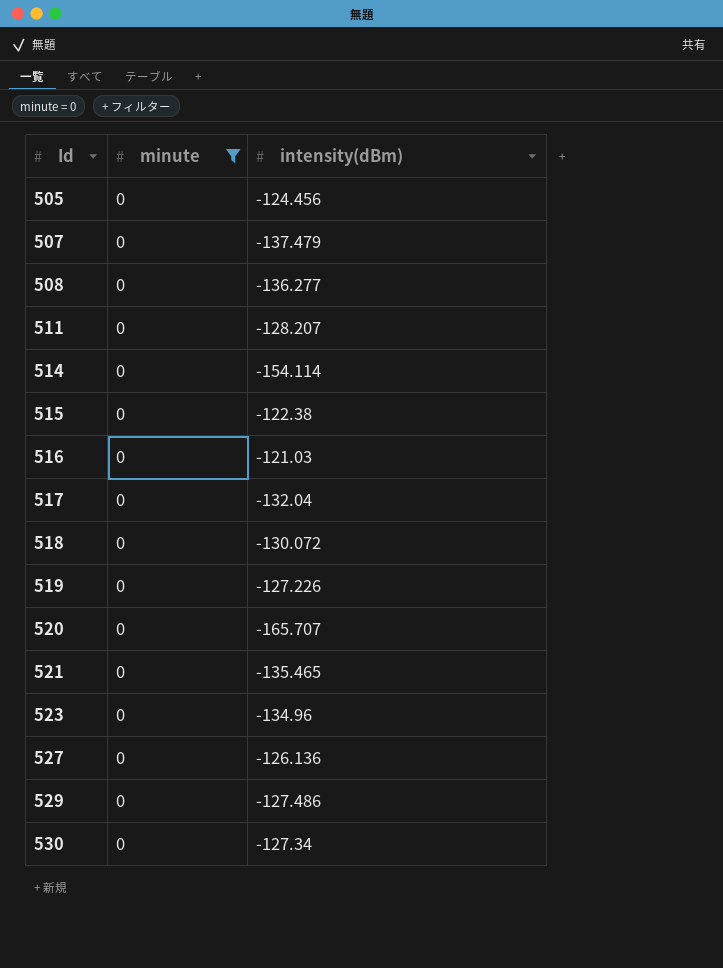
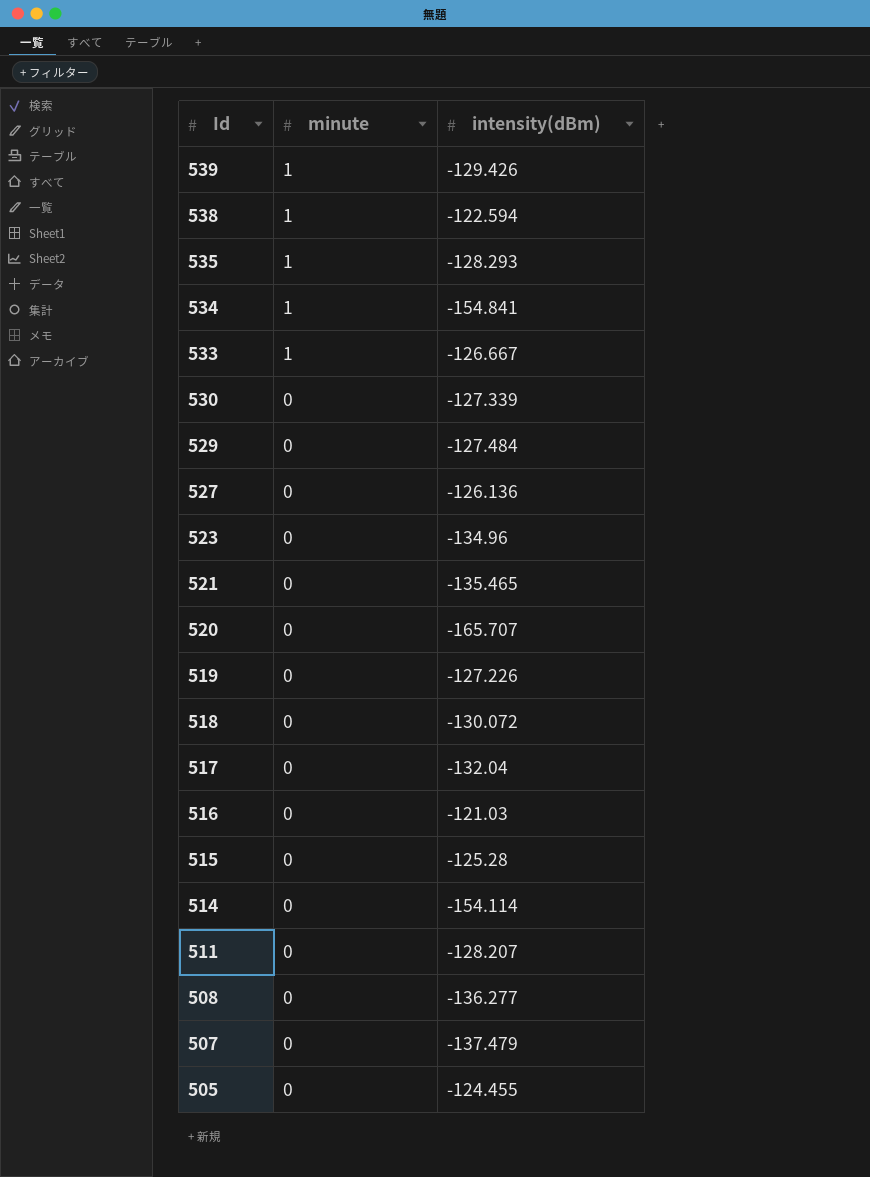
filter: minute = 0 -> none
row order: Id ascending -> Id descending
530 | intensity(dBm): -127.34 -> -127.339
529 | intensity(dBm): -127.486 -> -127.484
515 | intensity(dBm): -122.38 -> -125.28
505 | intensity(dBm): -124.456 -> -124.455

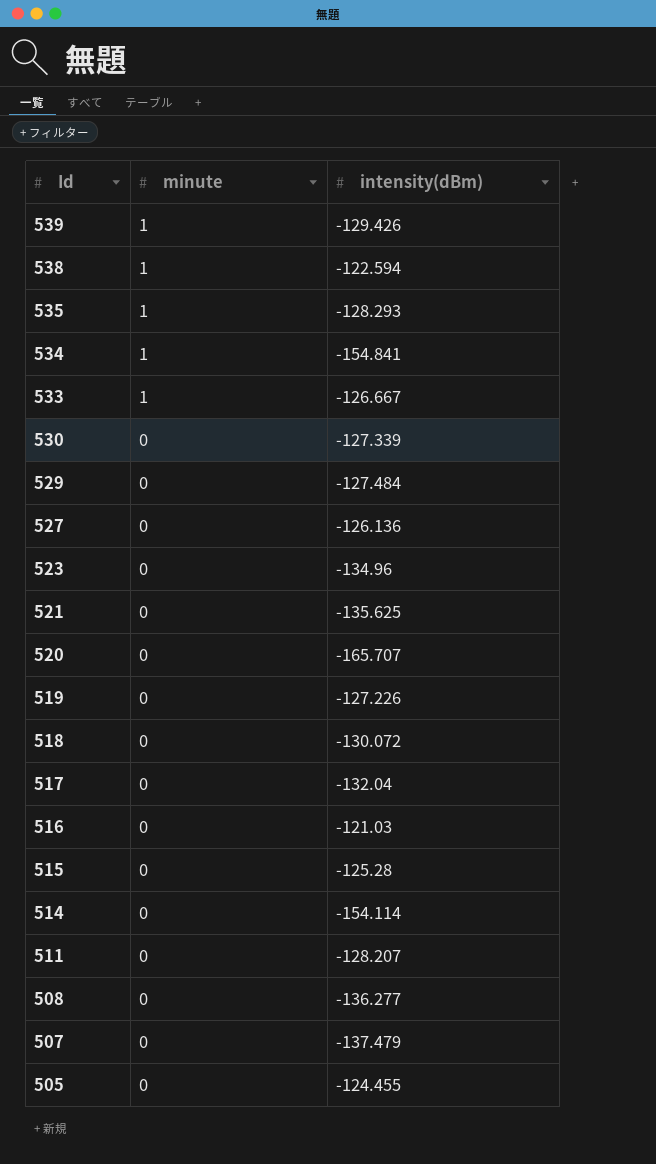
521 | intensity(dBm): -135.465 -> -135.625

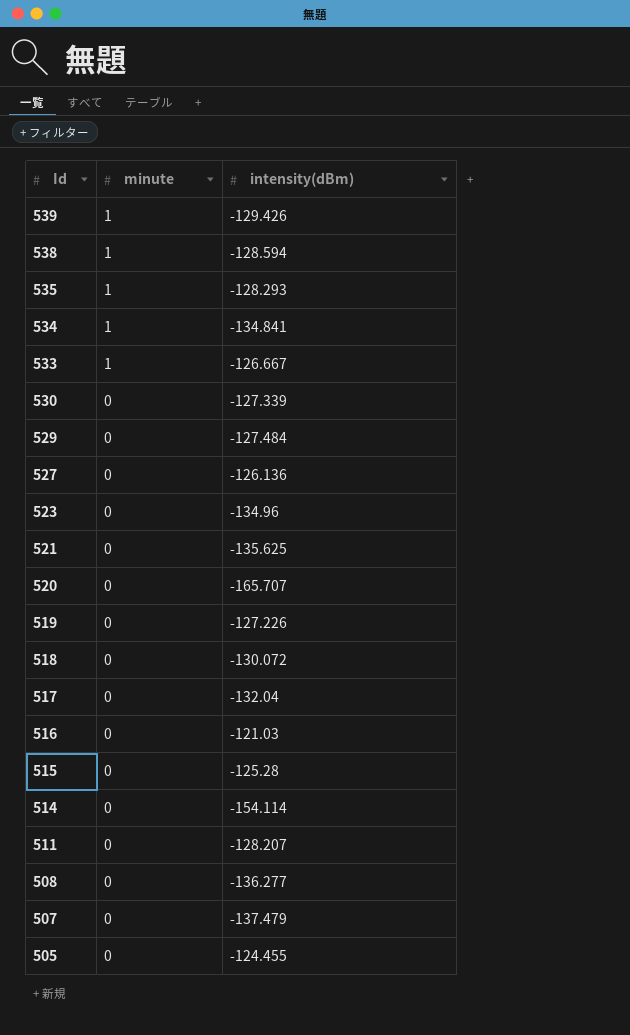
538 | intensity(dBm): -122.594 -> -128.594
534 | intensity(dBm): -154.841 -> -134.841

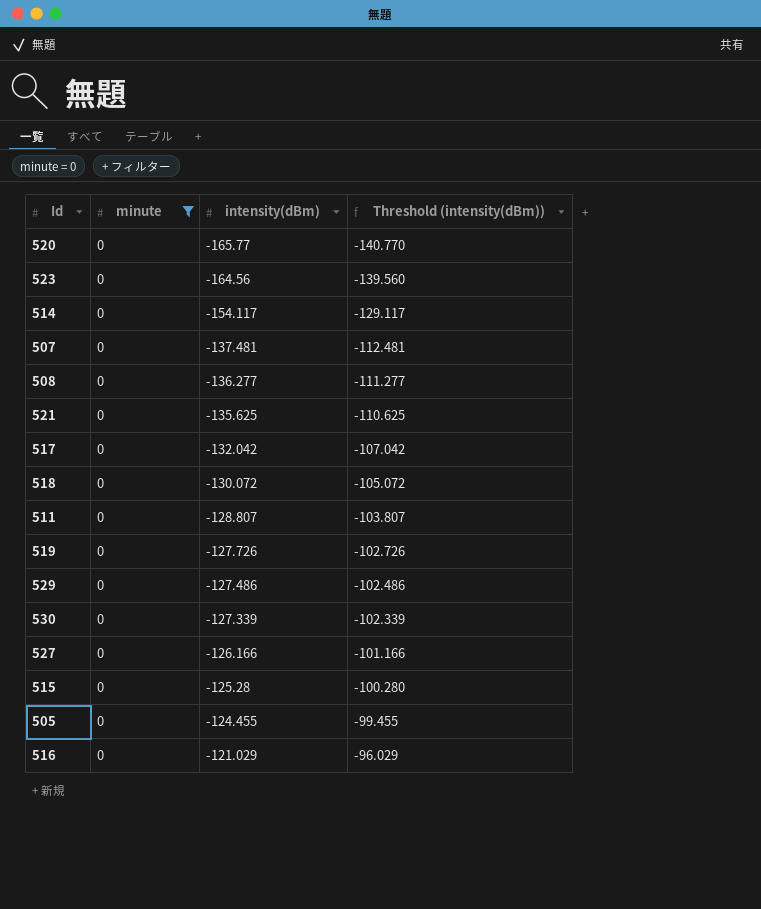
filter: none -> minute = 0
row order: Id descending -> intensity(dBm) ascending
column Threshold (intensity(dBm)) | formula: none -> [intensity(dBm)] + 25
520 | intensity(dBm): -165.707 -> -165.77
523 | intensity(dBm): -134.96 -> -164.56
514 | intensity(dBm): -154.114 -> -154.117
507 | intensity(dBm): -137.479 -> -137.481
517 | intensity(dBm): -132.04 -> -132.042
511 | intensity(dBm): -128.207 -> -128.807
519 | intensity(dBm): -127.226 -> -127.726
529 | intensity(dBm): -127.484 -> -127.486
527 | intensity(dBm): -126.136 -> -126.166
516 | intensity(dBm): -121.03 -> -121.029

